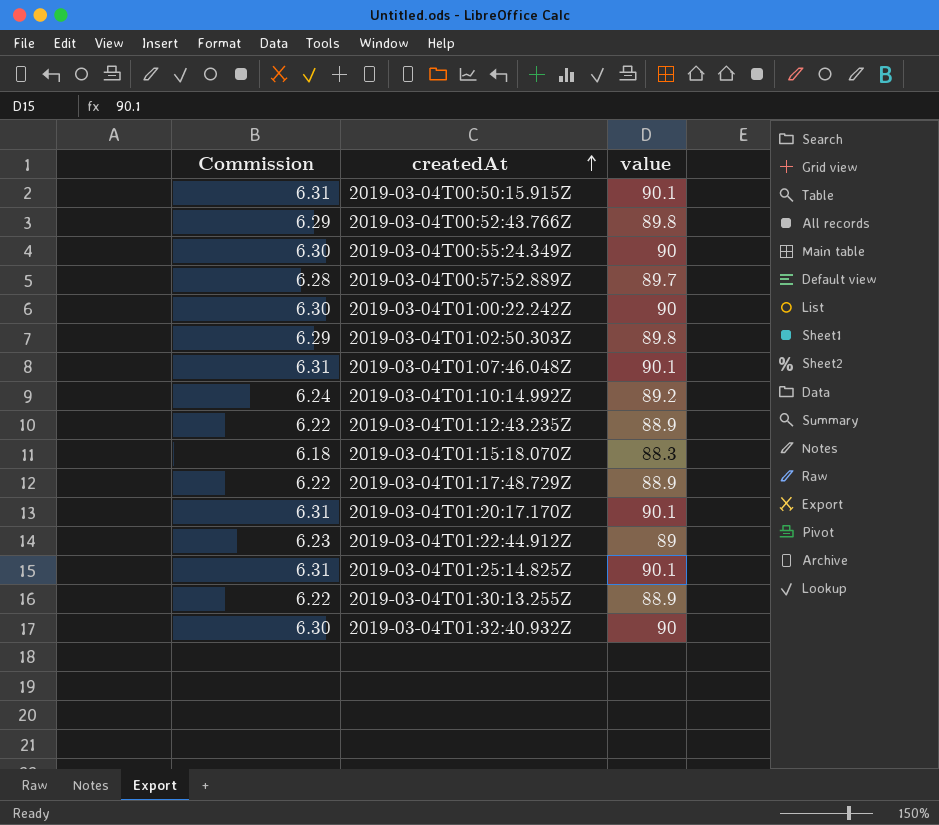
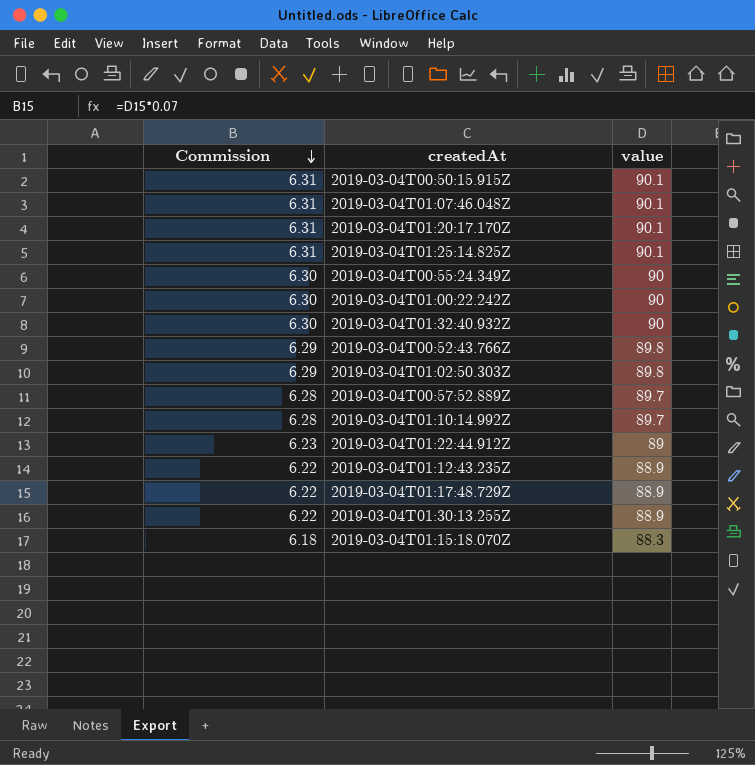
row order: createdAt ascending -> Commission descending
2019-03-04T01:10:14.992Z | Commission: 6.24 -> 6.28
2019-03-04T01:10:14.992Z | value: 89.2 -> 89.7

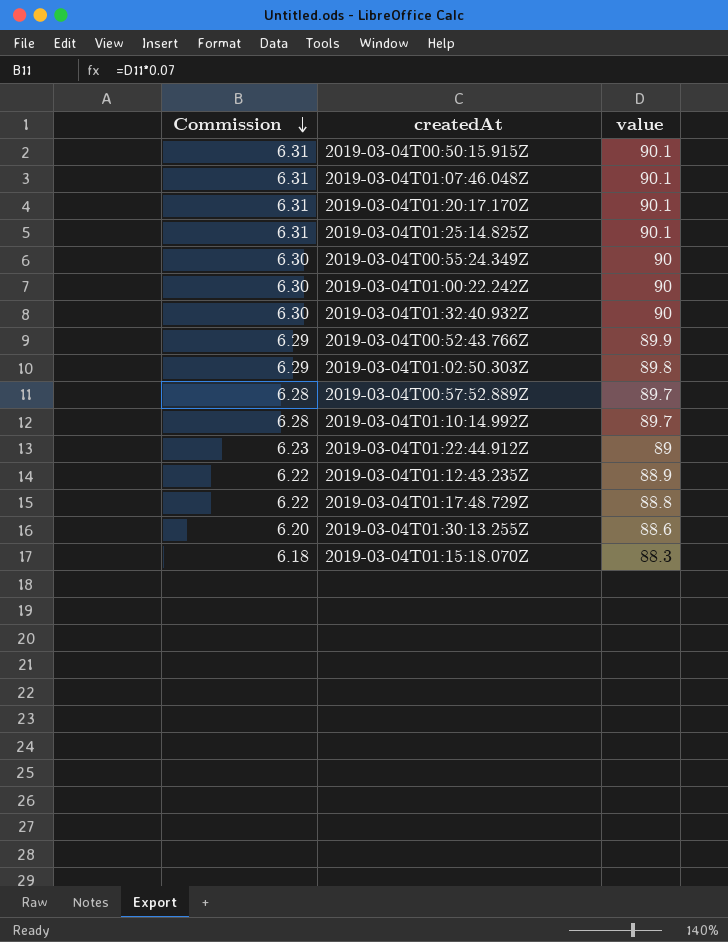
2019-03-04T00:52:43.766Z | value: 89.8 -> 89.9
2019-03-04T01:17:48.729Z | value: 88.9 -> 88.8
2019-03-04T01:30:13.255Z | Commission: 6.22 -> 6.20
2019-03-04T01:30:13.255Z | value: 88.9 -> 88.6

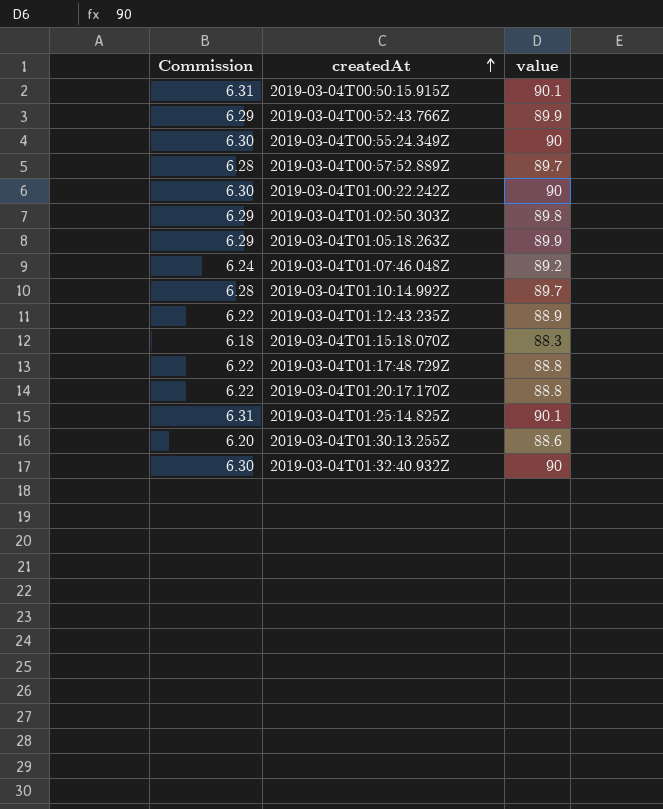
row order: Commission descending -> createdAt ascending
row 2019-03-04T01:22:44.912Z: 6.23 | 89 -> none
row 2019-03-04T01:05:18.263Z: none -> 6.29 | 89.9
2019-03-04T01:07:46.048Z | Commission: 6.31 -> 6.24
2019-03-04T01:07:46.048Z | value: 90.1 -> 89.2
2019-03-04T01:20:17.170Z | Commission: 6.31 -> 6.22
2019-03-04T01:20:17.170Z | value: 90.1 -> 88.8

